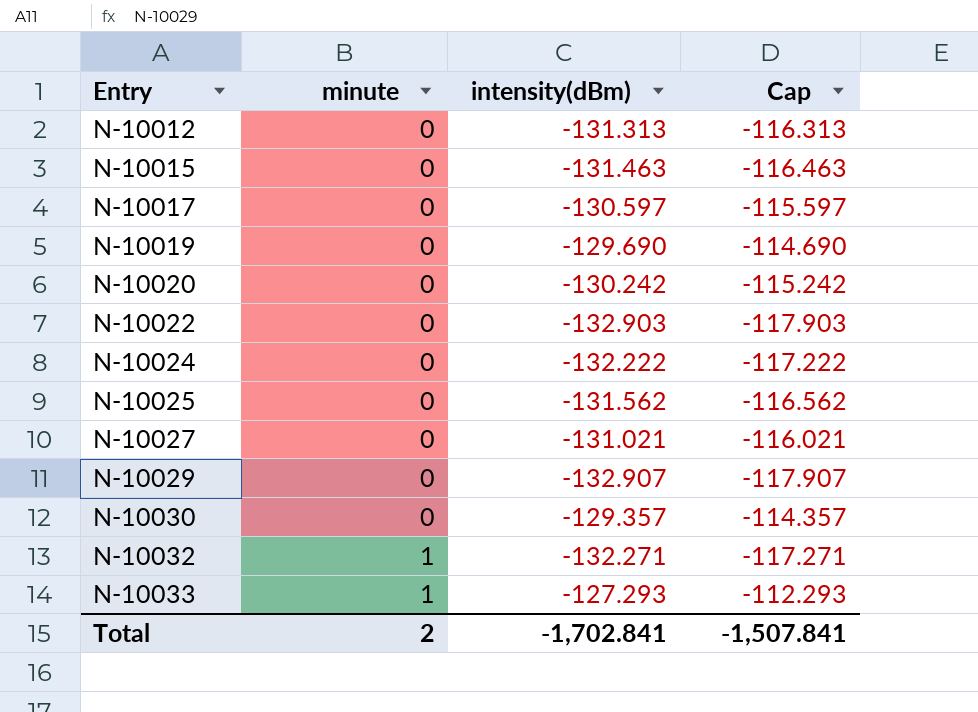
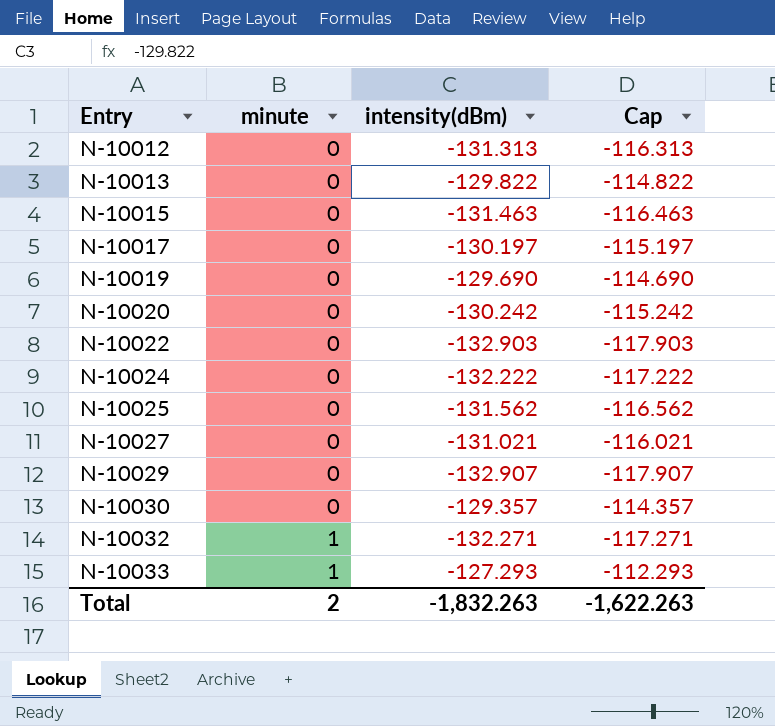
row N-10013: none -> 0 | -129.822 | -114.822
N-10017 | intensity(dBm): -130.597 -> -130.197
N-10017 | Cap: -115.597 -> -115.197
Total | intensity(dBm): -1,702.841 -> -1,832.263
Total | Cap: -1,507.841 -> -1,622.263

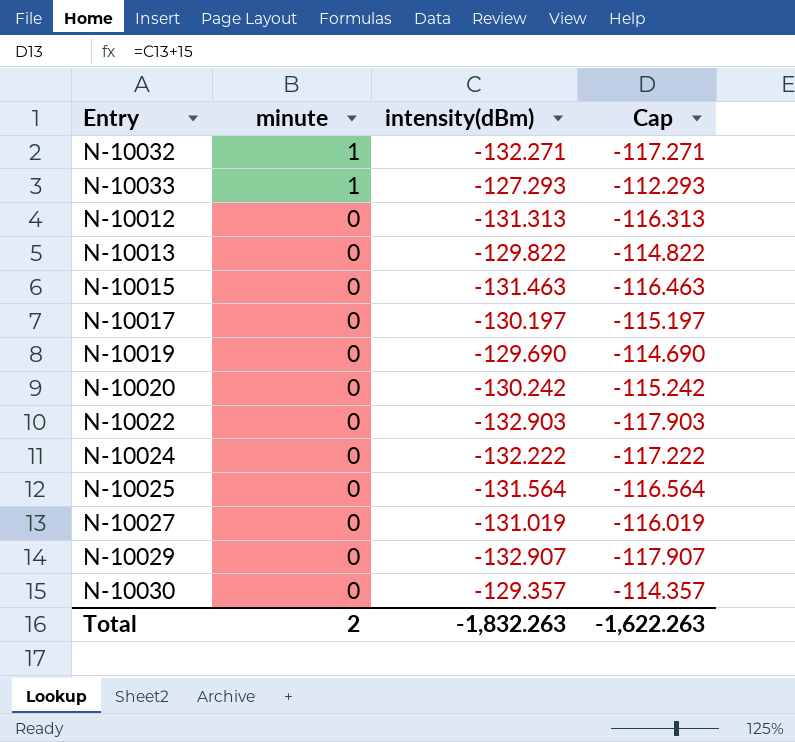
row order: Entry ascending -> minute descending
N-10025 | intensity(dBm): -131.562 -> -131.564
N-10025 | Cap: -116.562 -> -116.564
N-10027 | intensity(dBm): -131.021 -> -131.019
N-10027 | Cap: -116.021 -> -116.019

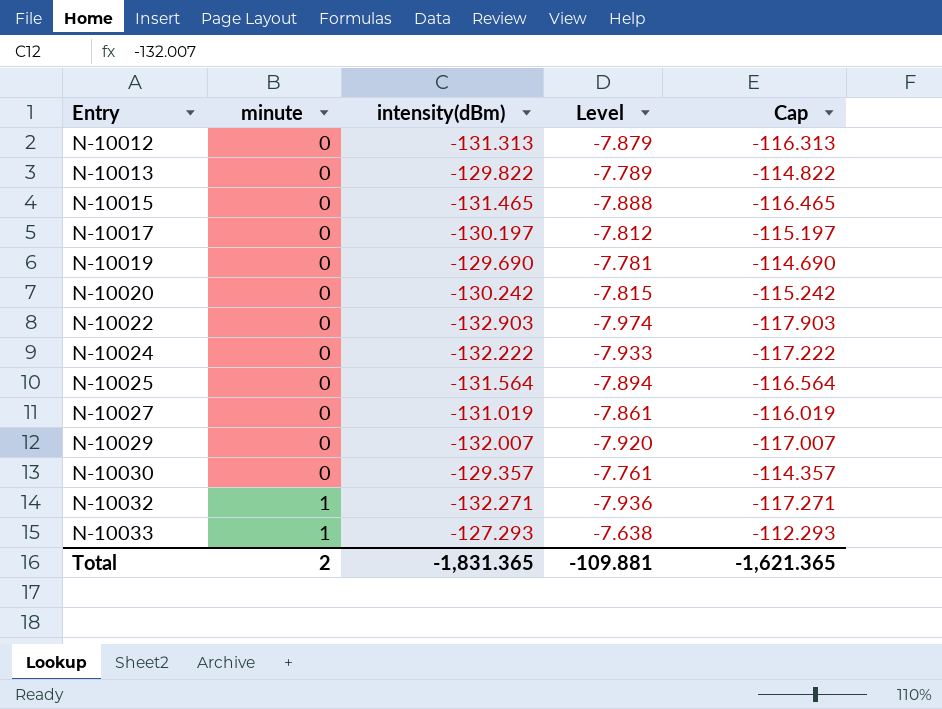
row order: minute descending -> Entry ascending
column Level | formula: none -> [intensity(dBm)] * 0.06
N-10015 | intensity(dBm): -131.463 -> -131.465
N-10015 | Cap: -116.463 -> -116.465
N-10029 | intensity(dBm): -132.907 -> -132.007
N-10029 | Cap: -117.907 -> -117.007
Total | intensity(dBm): -1,832.263 -> -1,831.365
Total | Cap: -1,622.263 -> -1,621.365

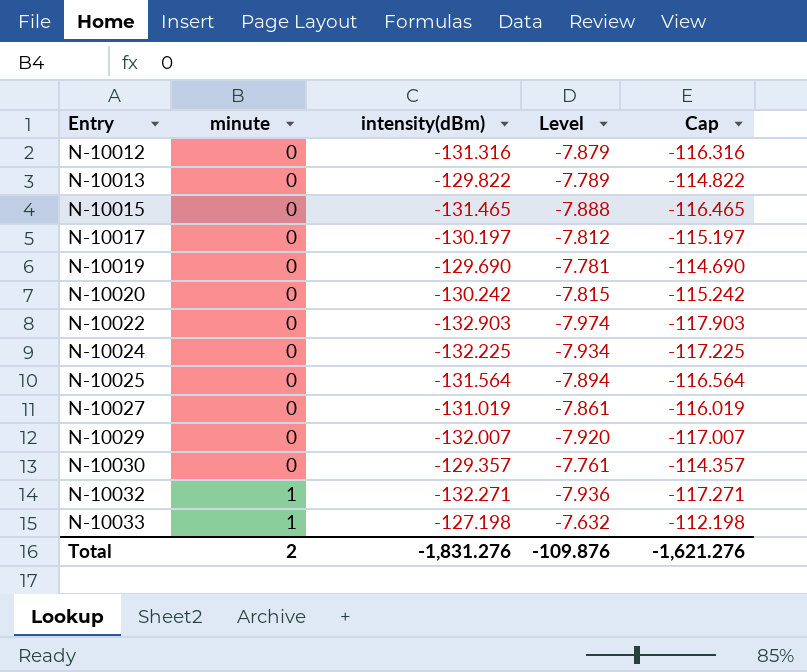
N-10012 | intensity(dBm): -131.313 -> -131.316
N-10012 | Cap: -116.313 -> -116.316
N-10024 | intensity(dBm): -132.222 -> -132.225
N-10024 | Level: -7.933 -> -7.934
N-10024 | Cap: -117.222 -> -117.225
N-10033 | intensity(dBm): -127.293 -> -127.198
N-10033 | Level: -7.638 -> -7.632
N-10033 | Cap: -112.293 -> -112.198
Total | intensity(dBm): -1,831.365 -> -1,831.276
Total | Level: -109.881 -> -109.876
Total | Cap: -1,621.365 -> -1,621.276

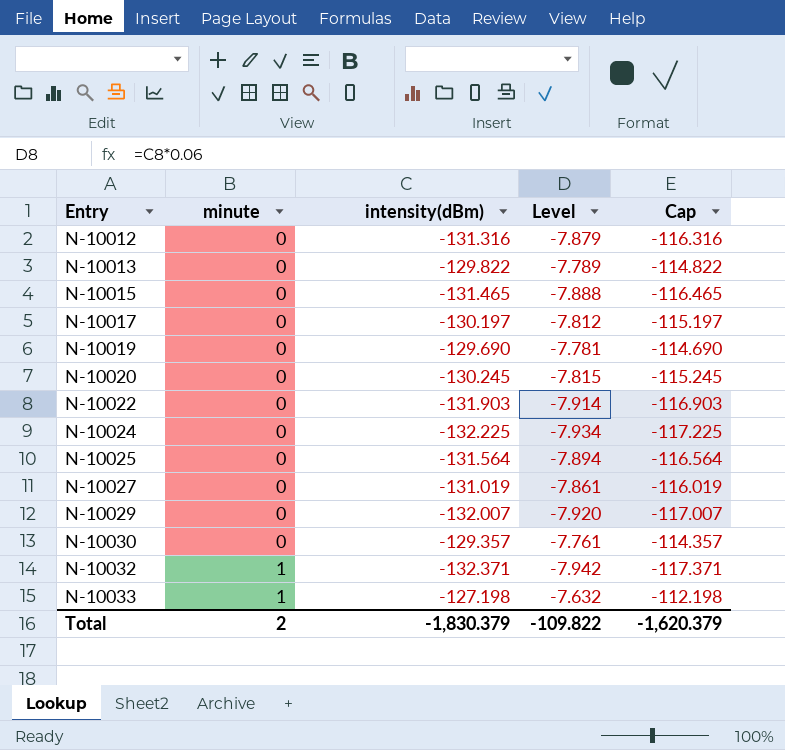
N-10020 | intensity(dBm): -130.242 -> -130.245
N-10020 | Cap: -115.242 -> -115.245
N-10022 | intensity(dBm): -132.903 -> -131.903
N-10022 | Level: -7.974 -> -7.914
N-10022 | Cap: -117.903 -> -116.903
N-10032 | intensity(dBm): -132.271 -> -132.371
N-10032 | Level: -7.936 -> -7.942
N-10032 | Cap: -117.271 -> -117.371
Total | intensity(dBm): -1,831.276 -> -1,830.379
Total | Level: -109.876 -> -109.822
Total | Cap: -1,621.276 -> -1,620.379

